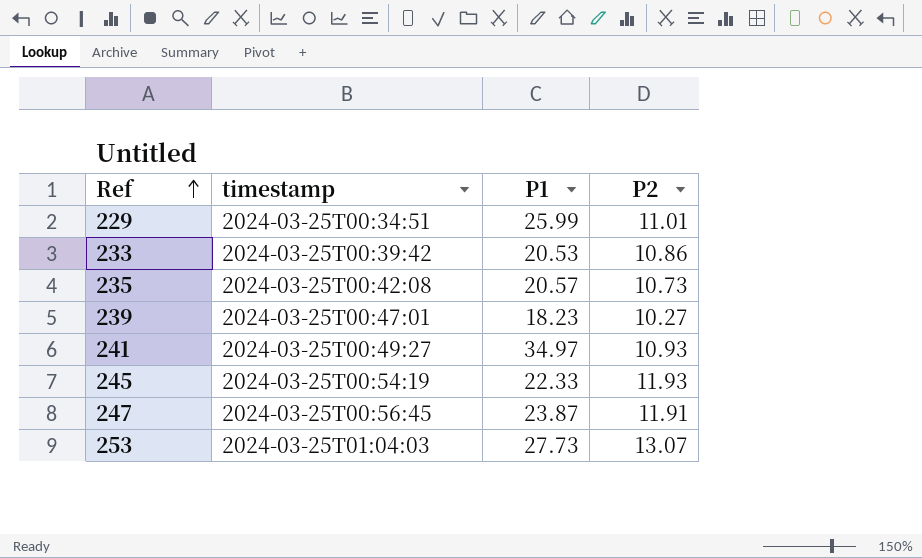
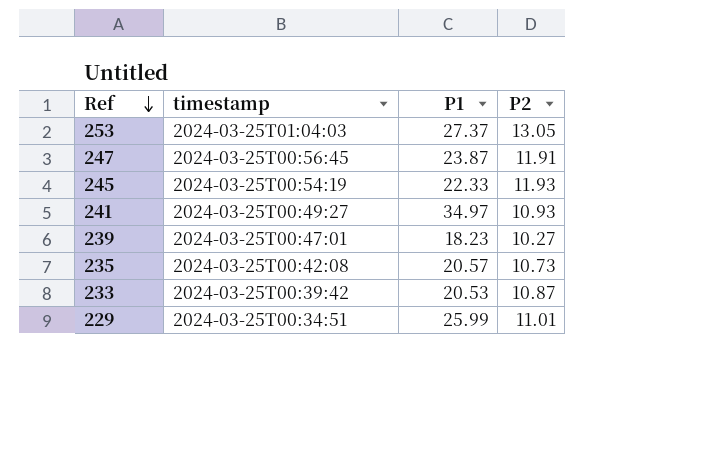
row order: Ref ascending -> Ref descending
253 | P1: 27.73 -> 27.37
253 | P2: 13.07 -> 13.05
233 | P2: 10.86 -> 10.87

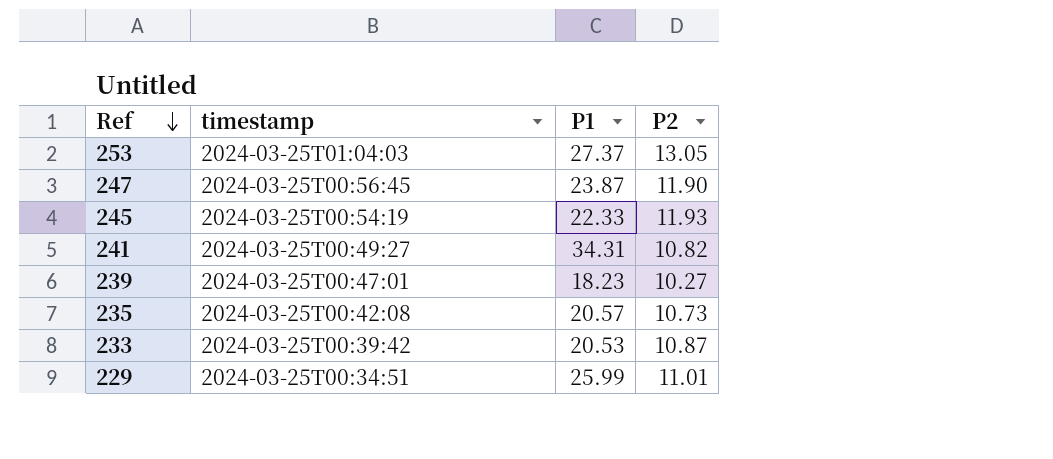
247 | P2: 11.91 -> 11.90
241 | P1: 34.97 -> 34.31
241 | P2: 10.93 -> 10.82

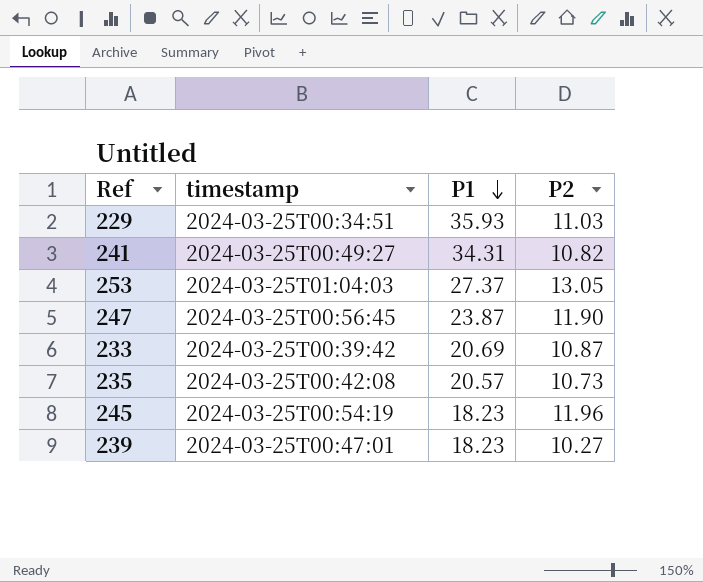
row order: Ref descending -> P1 descending
229 | P1: 25.99 -> 35.93
229 | P2: 11.01 -> 11.03
233 | P1: 20.53 -> 20.69
245 | P1: 22.33 -> 18.23
245 | P2: 11.93 -> 11.96

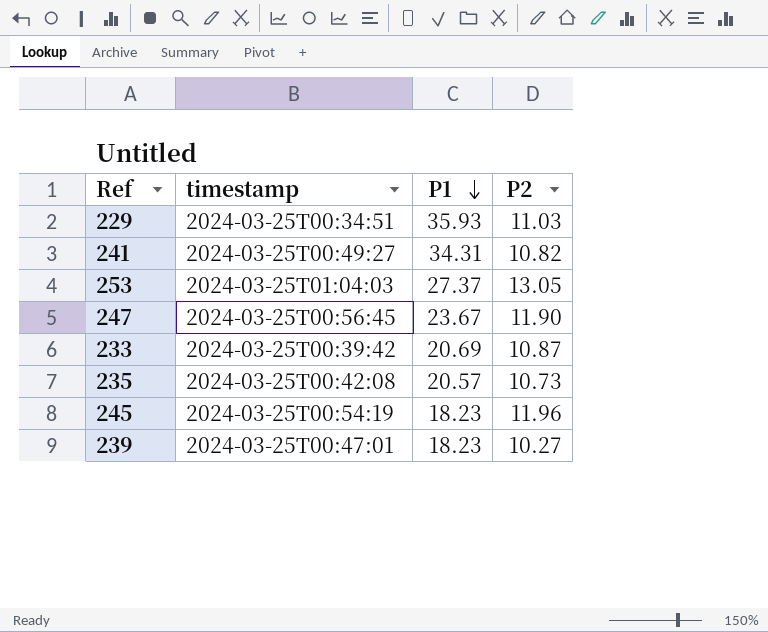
247 | P1: 23.87 -> 23.67

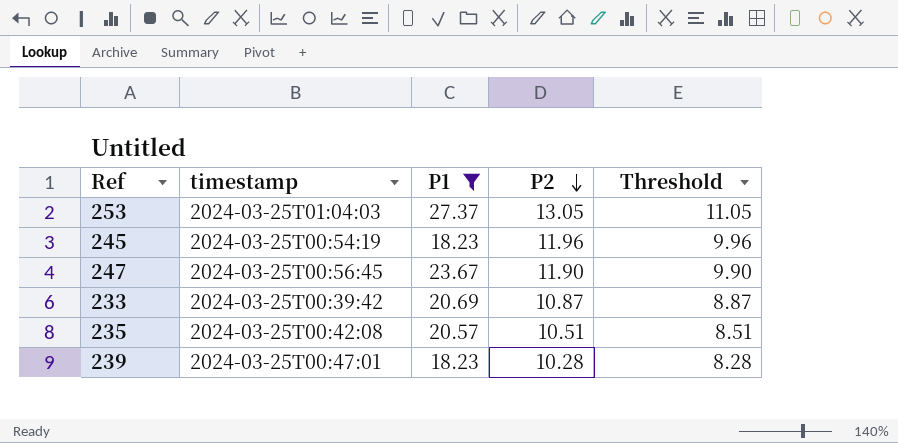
filter: none -> P1 <= 27.37
row order: P1 descending -> P2 descending
column Threshold | formula: none -> [P2] - 2
235 | P2: 10.73 -> 10.51
239 | P2: 10.27 -> 10.28

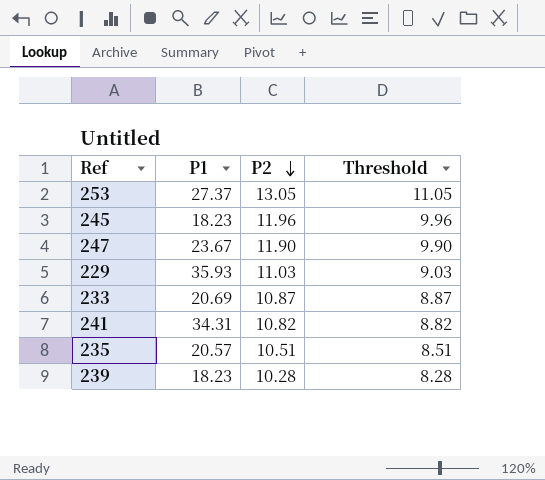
filter: P1 <= 27.37 -> none
column timestamp | position: 2 -> none

